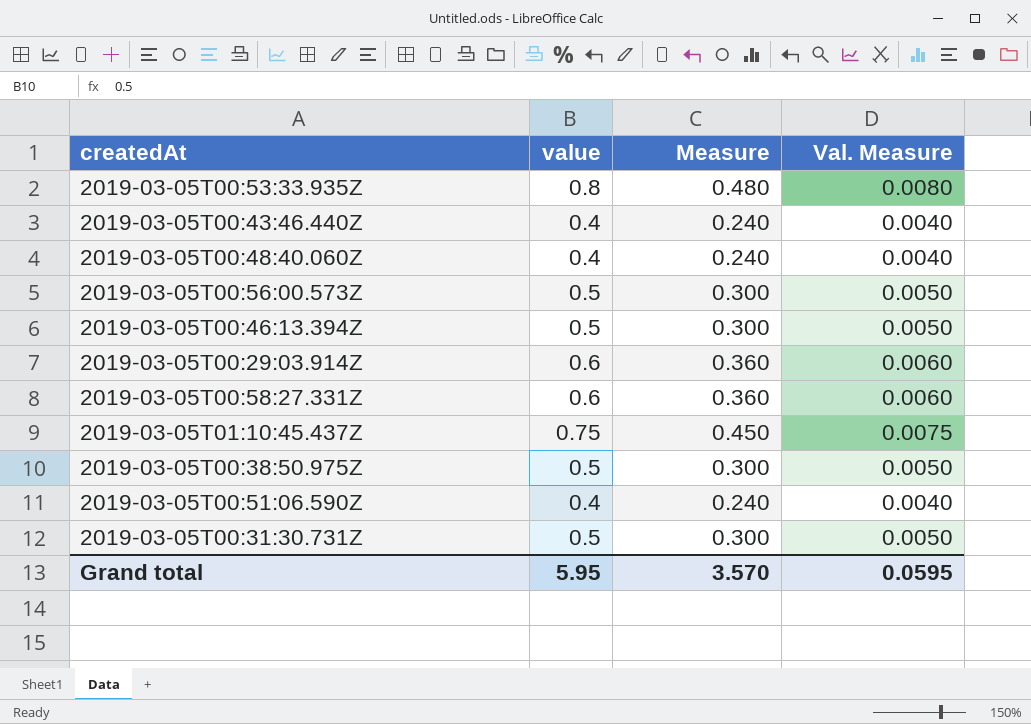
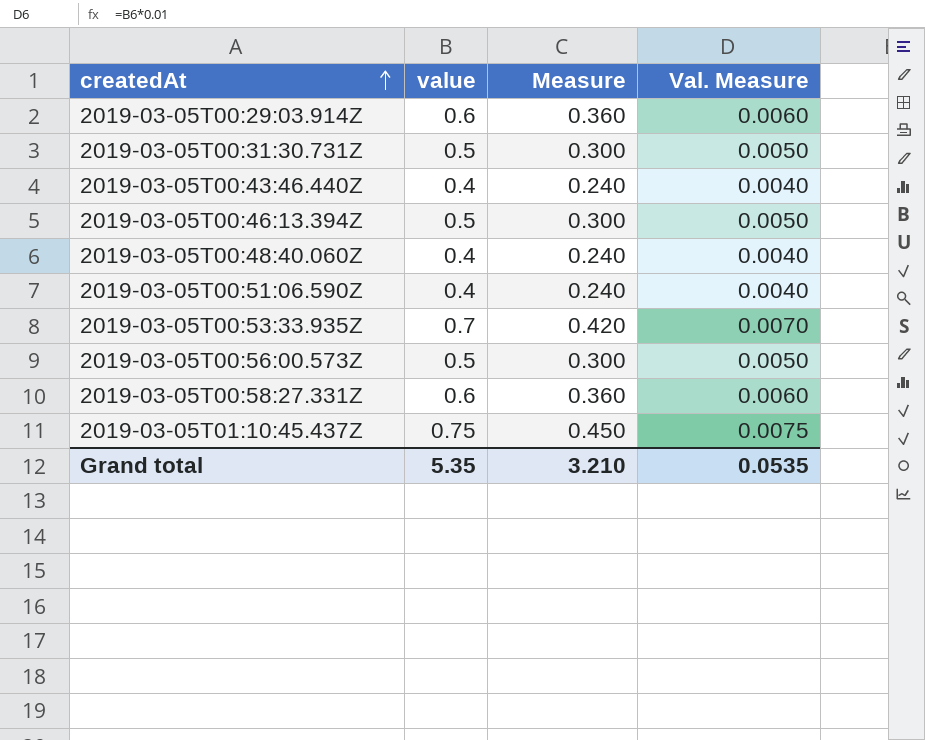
row order: none -> createdAt ascending
row 2019-03-05T00:38:50.975Z: 0.5 | 0.300 | 0.0050 -> none
2019-03-05T00:53:33.935Z | value: 0.8 -> 0.7
2019-03-05T00:53:33.935Z | Measure: 0.480 -> 0.420
2019-03-05T00:53:33.935Z | Val. Measure: 0.0080 -> 0.0070
Grand total | value: 5.95 -> 5.35
Grand total | Measure: 3.570 -> 3.210
Grand total | Val. Measure: 0.0595 -> 0.0535

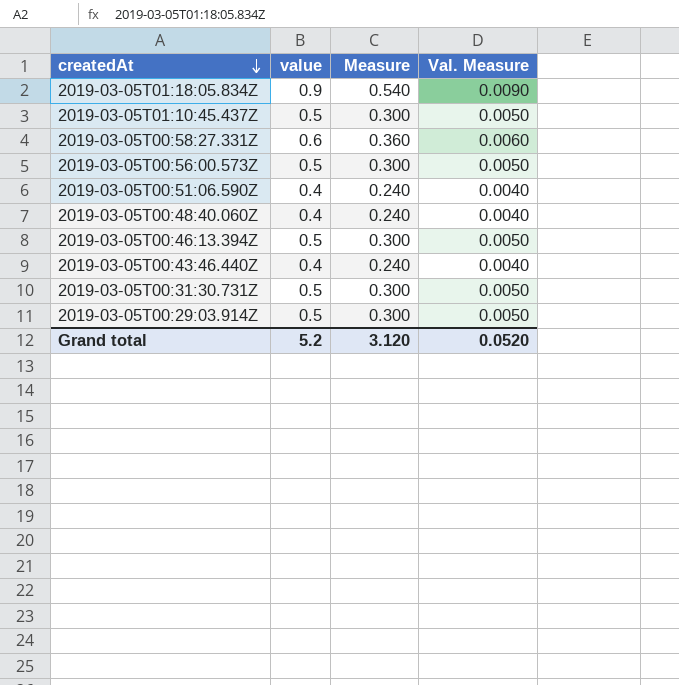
row order: createdAt ascending -> createdAt descending
row 2019-03-05T00:53:33.935Z: 0.7 | 0.420 | 0.0070 -> none
row 2019-03-05T01:18:05.834Z: none -> 0.9 | 0.540 | 0.0090
2019-03-05T01:10:45.437Z | value: 0.75 -> 0.5
2019-03-05T01:10:45.437Z | Measure: 0.450 -> 0.300
2019-03-05T01:10:45.437Z | Val. Measure: 0.0075 -> 0.0050
2019-03-05T00:29:03.914Z | value: 0.6 -> 0.5
2019-03-05T00:29:03.914Z | Measure: 0.360 -> 0.300
2019-03-05T00:29:03.914Z | Val. Measure: 0.0060 -> 0.0050
Grand total | value: 5.35 -> 5.2
Grand total | Measure: 3.210 -> 3.120
Grand total | Val. Measure: 0.0535 -> 0.0520

